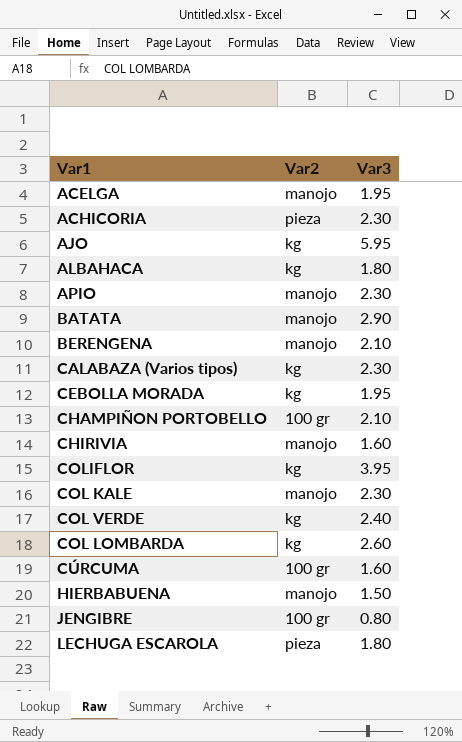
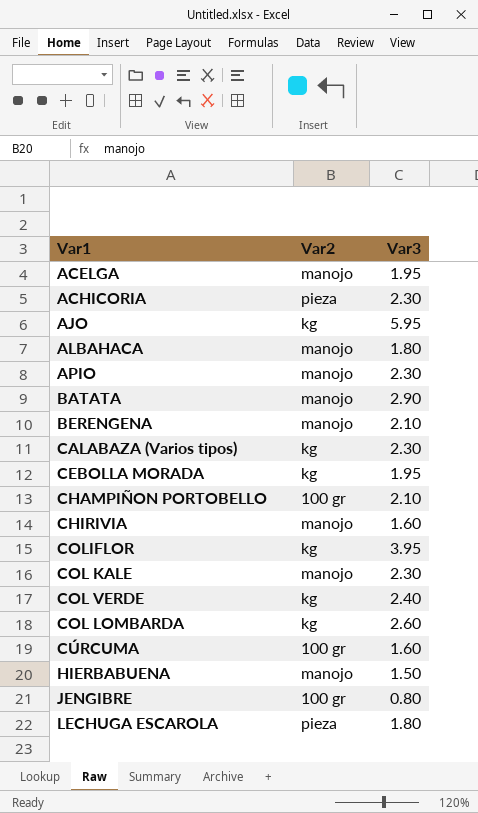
ALBAHACA | Var2: kg -> manojo

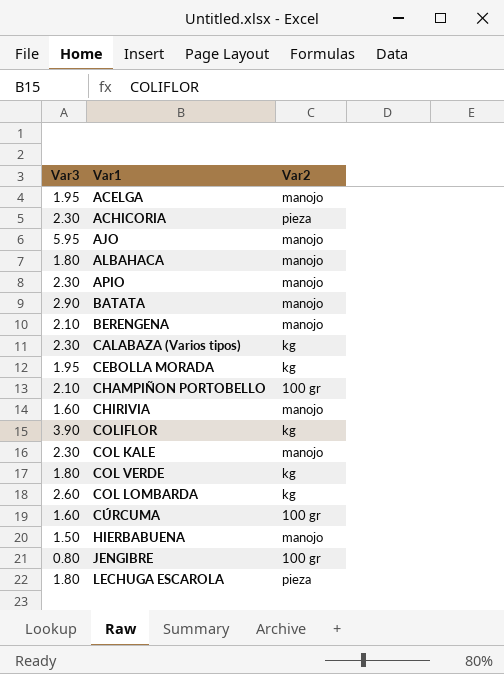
column Var3 | position: 3 -> 1
AJO | Var2: kg -> manojo
COLIFLOR | Var3: 3.95 -> 3.90
COL VERDE | Var3: 2.40 -> 1.80

